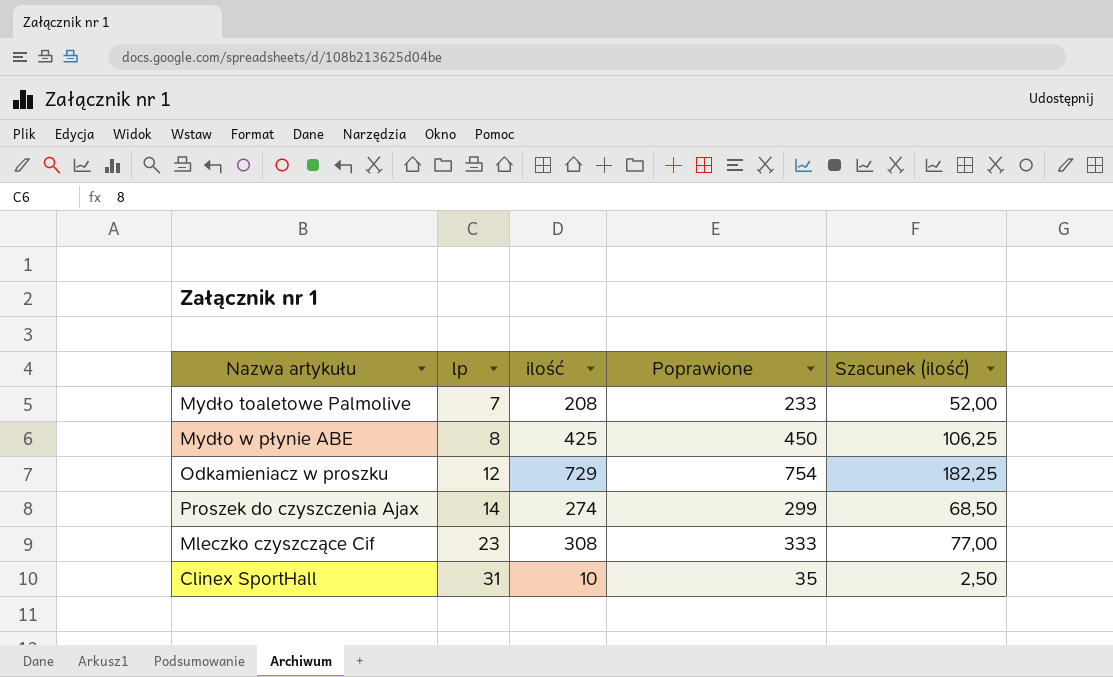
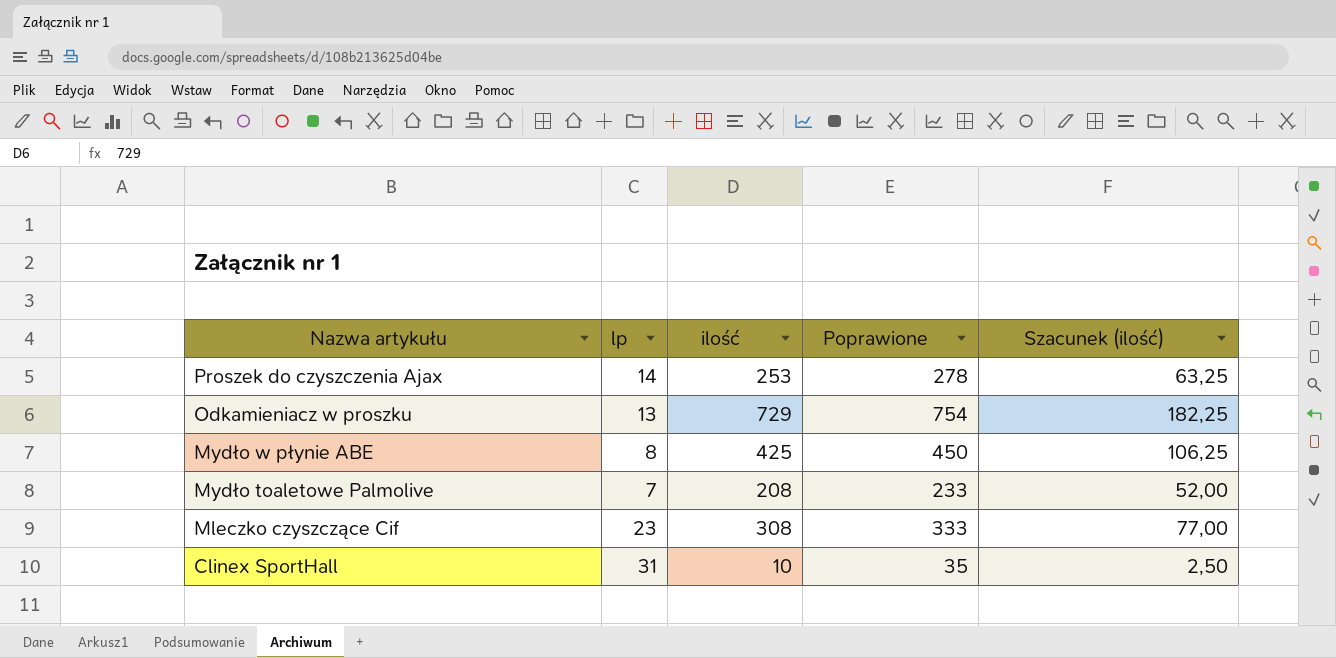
row order: lp ascending -> Nazwa artykułu descending
Proszek do czyszczenia Ajax | ilość: 274 -> 253
Proszek do czyszczenia Ajax | Poprawione: 299 -> 278
Proszek do czyszczenia Ajax | Szacunek (ilość): 68,50 -> 63,25
Odkamieniacz w proszku | lp: 12 -> 13

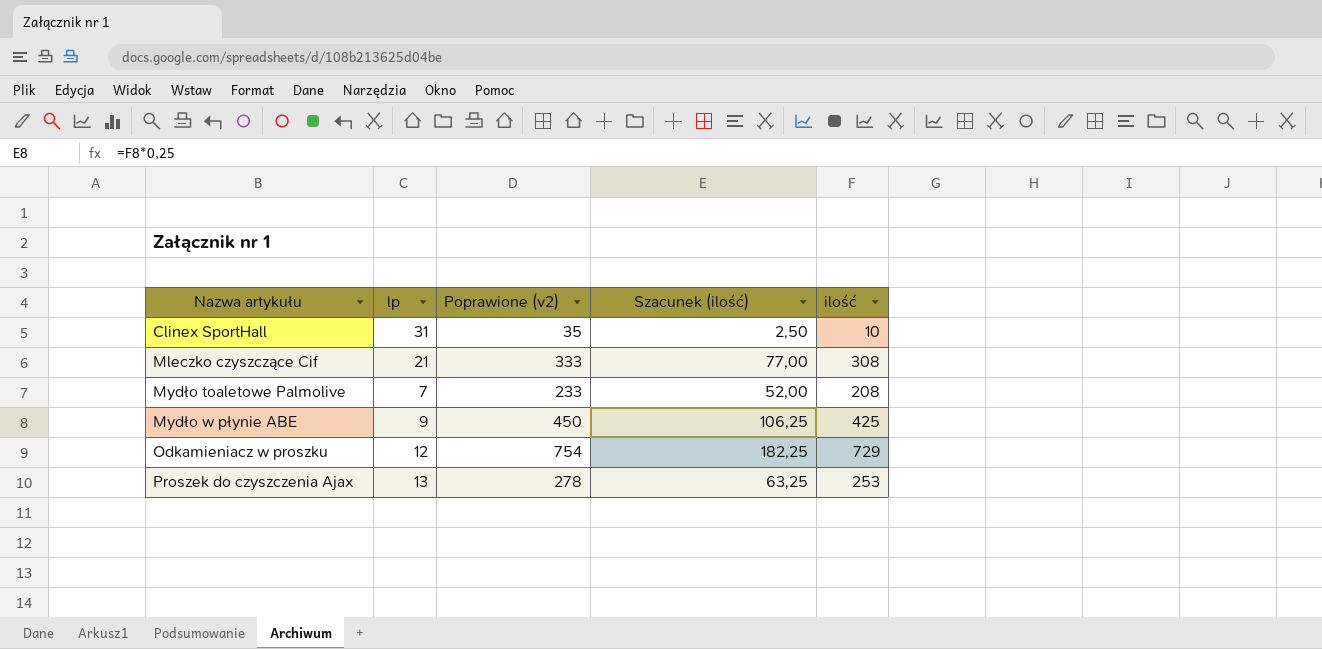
row order: Nazwa artykułu descending -> Nazwa artykułu ascending
column name: Poprawione -> Poprawione (v2)
column ilość | position: 3 -> 5
Mleczko czyszczące Cif | lp: 23 -> 21
Mydło w płynie ABE | lp: 8 -> 9
Odkamieniacz w proszku | lp: 13 -> 12
Proszek do czyszczenia Ajax | lp: 14 -> 13

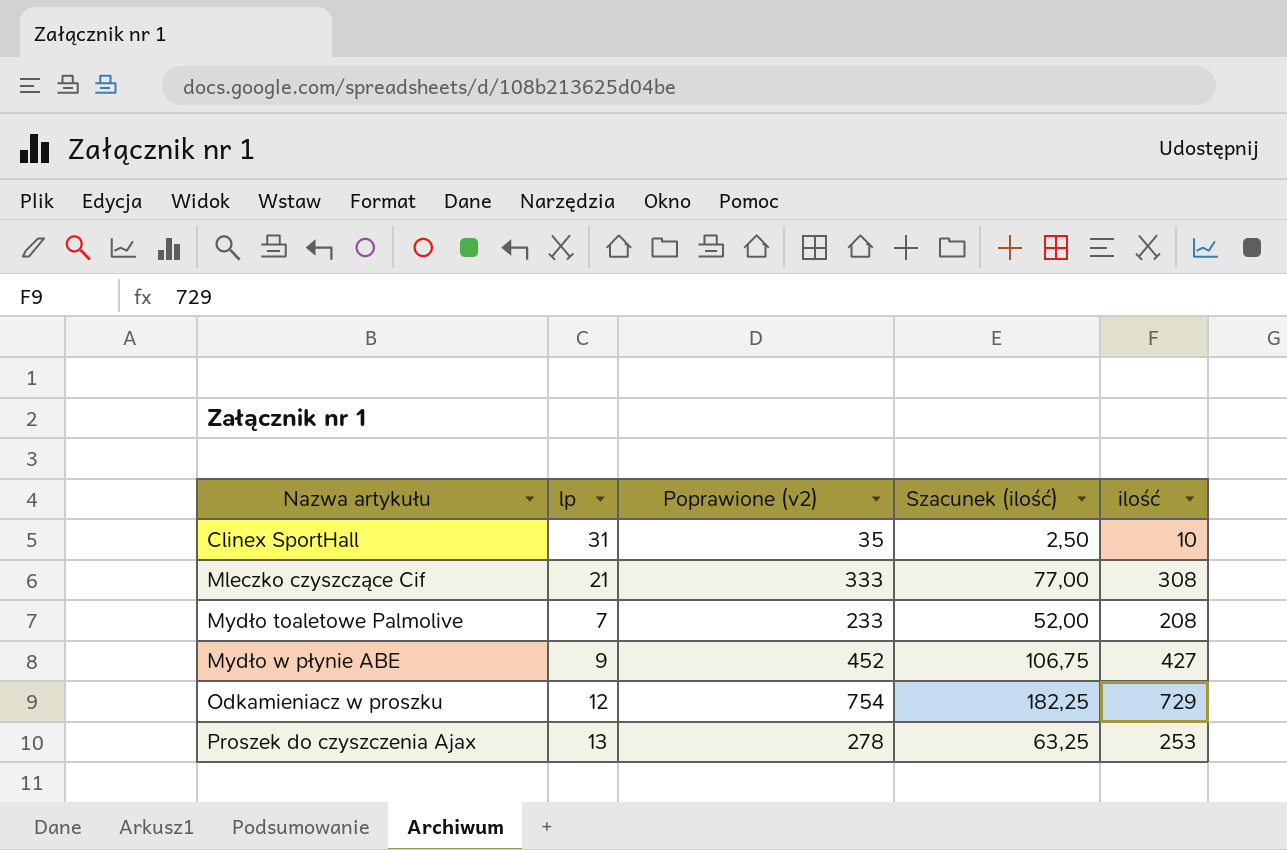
Mydło w płynie ABE | Poprawione (v2): 450 -> 452
Mydło w płynie ABE | Szacunek (ilość): 106,25 -> 106,75
Mydło w płynie ABE | ilość: 425 -> 427

